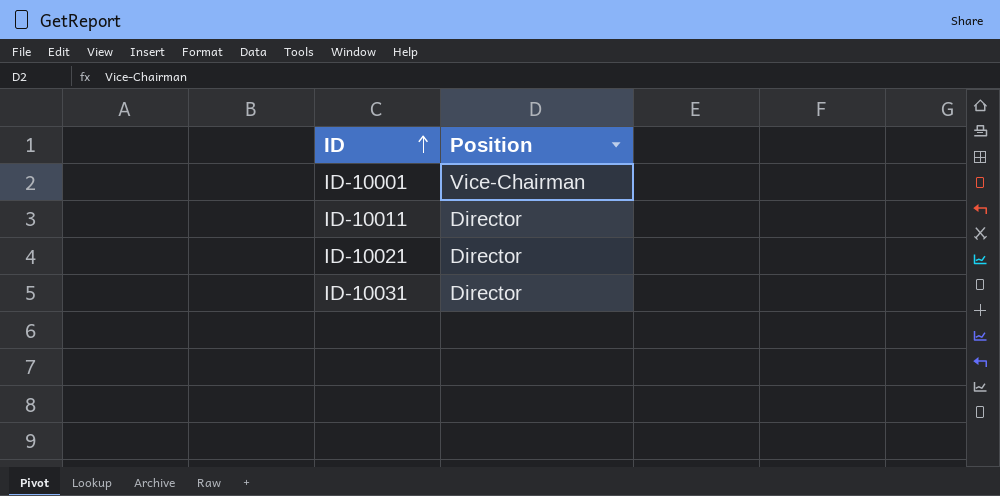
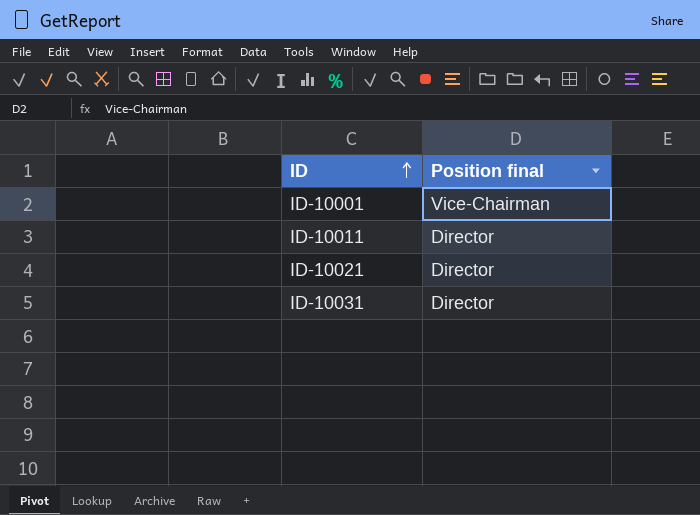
column name: Position -> Position final

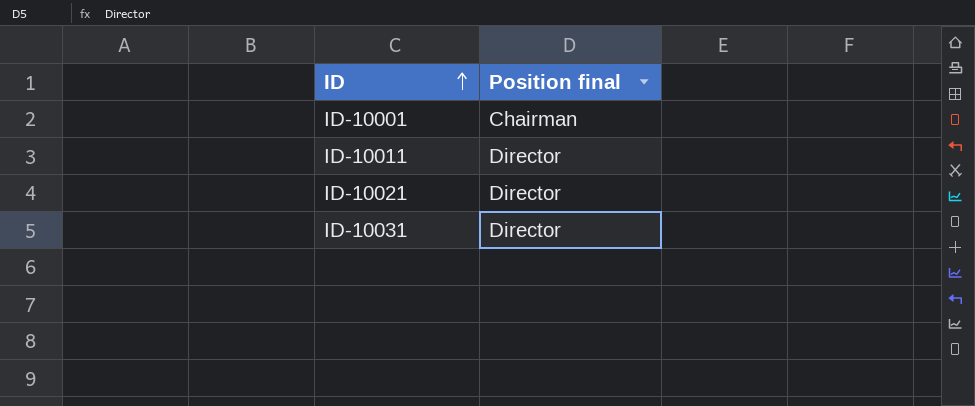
ID-10001 | Position final: Vice-Chairman -> Chairman

